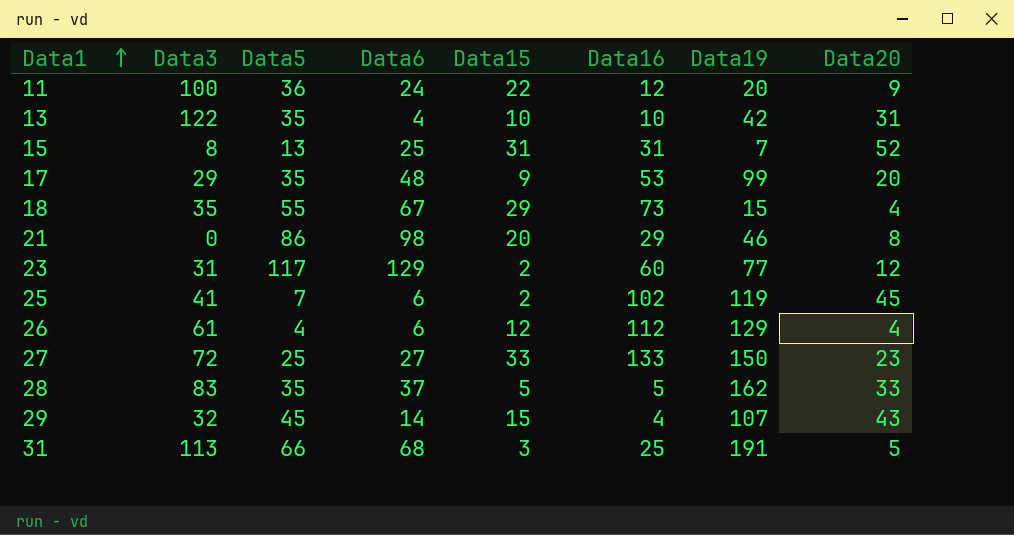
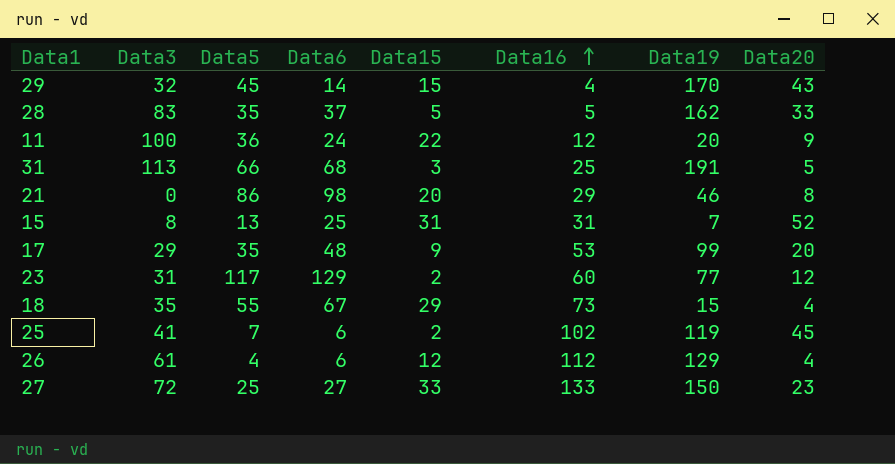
row order: Data1 ascending -> Data16 ascending
row 13: 122 | 35 | 4 | 10 | 10 | 42 | 31 -> none
29 | Data19: 107 -> 170

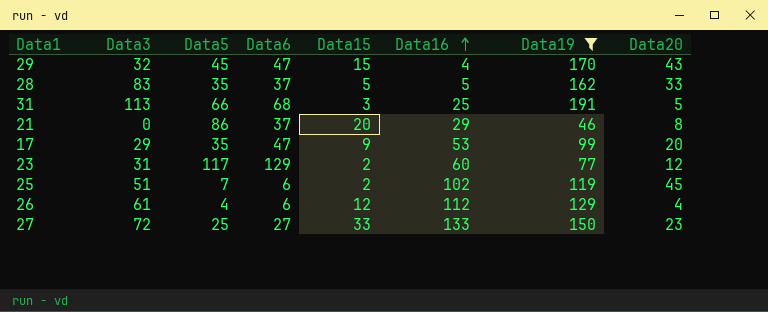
filter: none -> Data19 >= 46
29 | Data6: 14 -> 47
21 | Data6: 98 -> 37
17 | Data6: 48 -> 47
25 | Data3: 41 -> 51

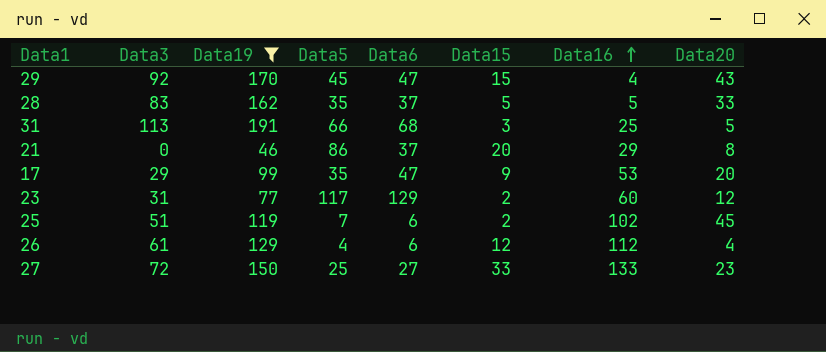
column Data19 | position: 7 -> 3
29 | Data3: 32 -> 92

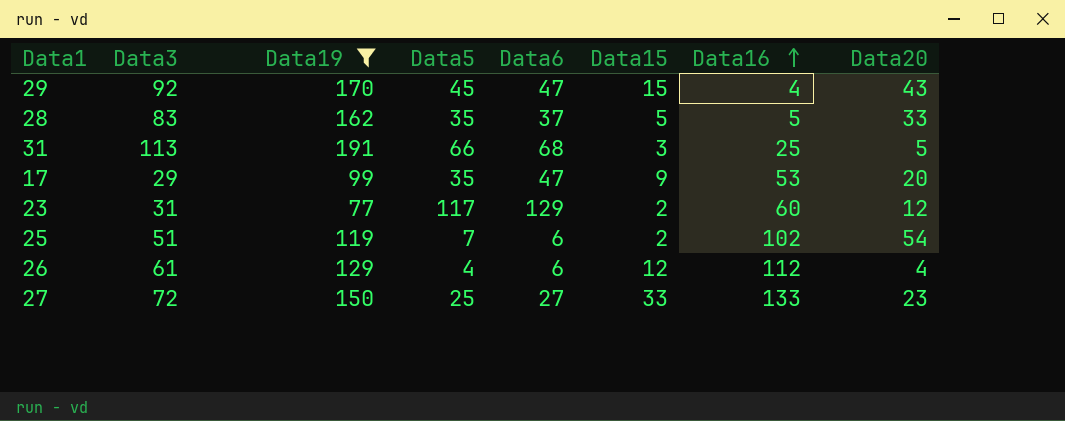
row 21: 0 | 46 | 86 | 37 | 20 | 29 | 8 -> none
25 | Data20: 45 -> 54

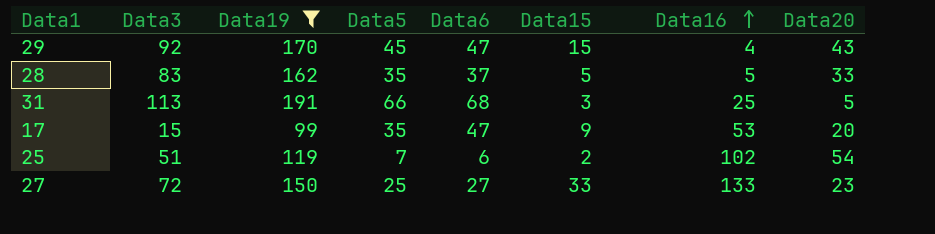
row 23: 31 | 77 | 117 | 129 | 2 | 60 | 12 -> none
row 26: 61 | 129 | 4 | 6 | 12 | 112 | 4 -> none
17 | Data3: 29 -> 15

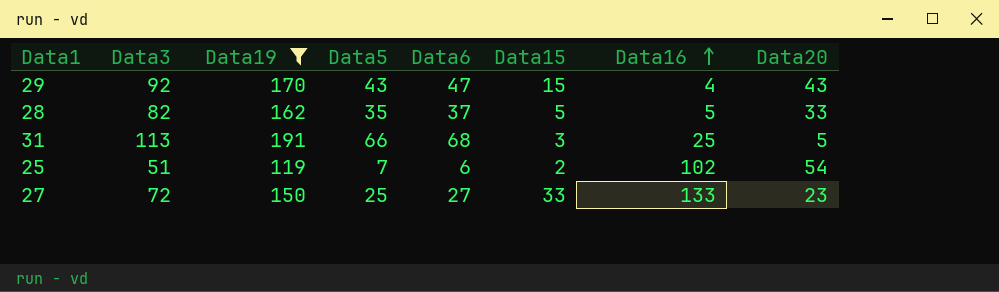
row 17: 15 | 99 | 35 | 47 | 9 | 53 | 20 -> none
29 | Data5: 45 -> 43
28 | Data3: 83 -> 82

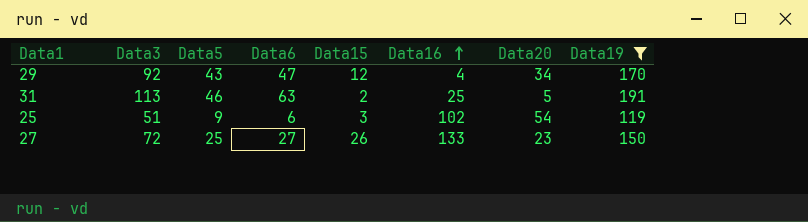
column Data19 | position: 3 -> 8
row 28: 82 | 162 | 35 | 37 | 5 | 5 | 33 -> none
29 | Data15: 15 -> 12
29 | Data20: 43 -> 34
31 | Data5: 66 -> 46
31 | Data6: 68 -> 63
31 | Data15: 3 -> 2
25 | Data5: 7 -> 9
25 | Data15: 2 -> 3
27 | Data15: 33 -> 26

